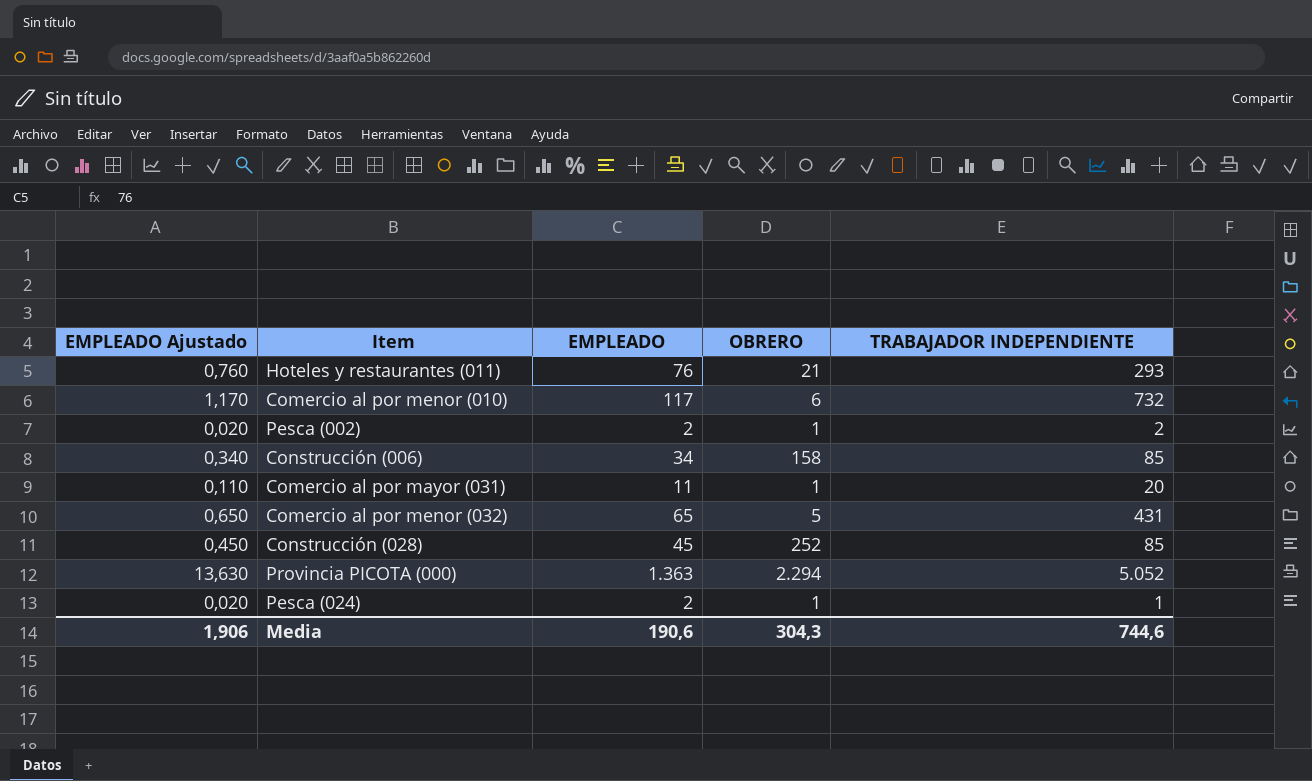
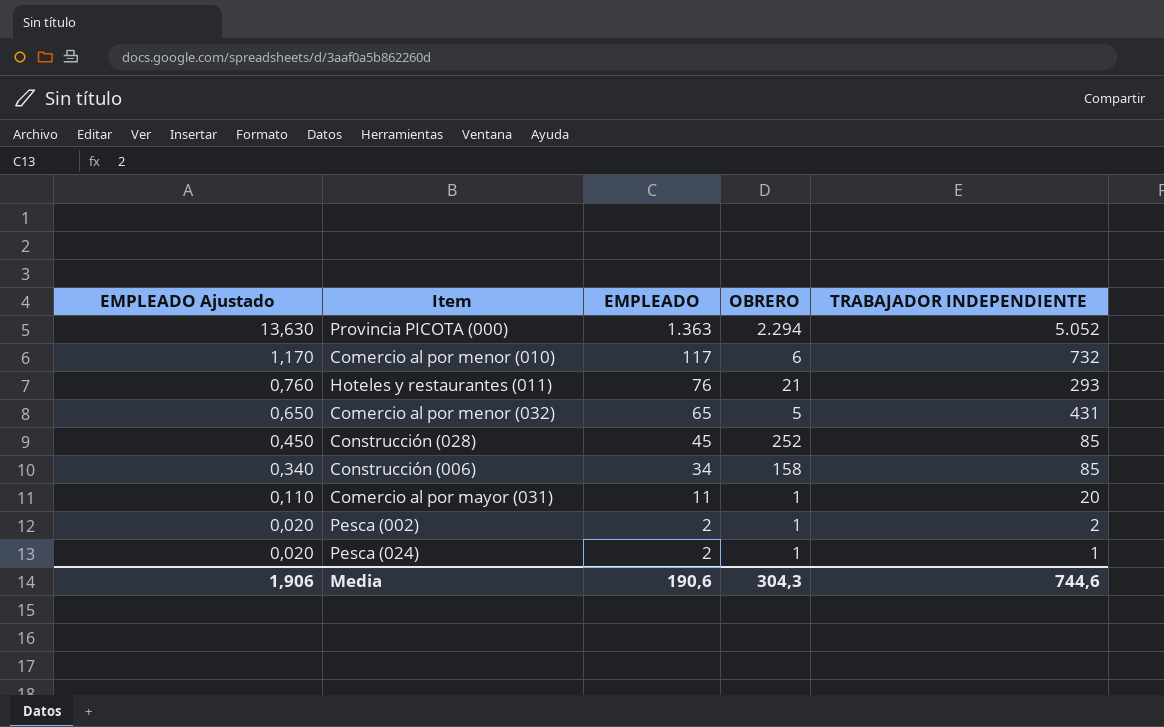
row order: none -> EMPLEADO Ajustado descending

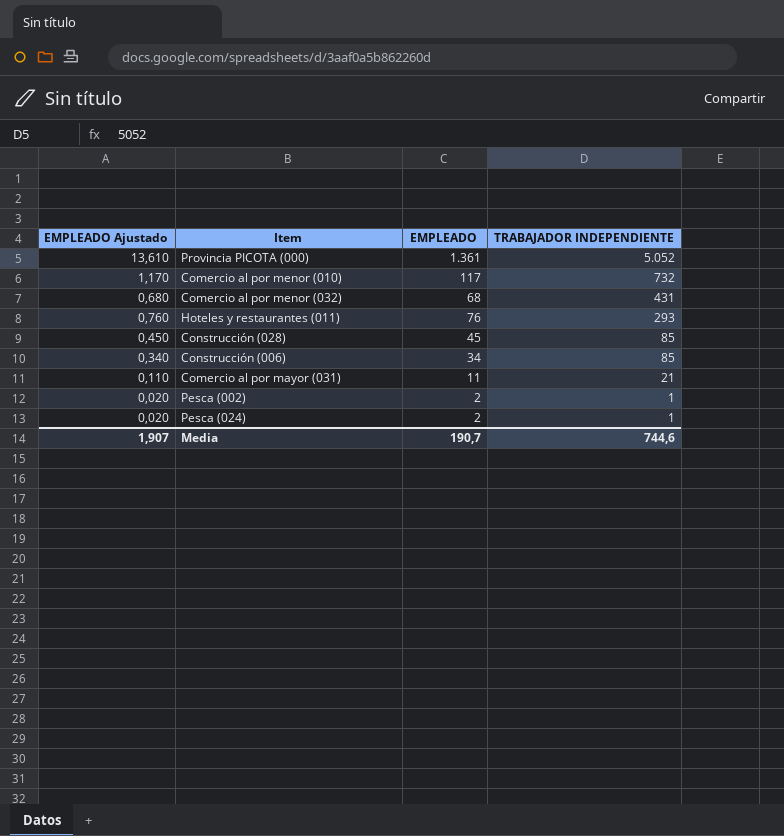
row order: EMPLEADO Ajustado descending -> TRABAJADOR INDEPENDIENTE descending
column OBRERO | position: 4 -> none
Provincia PICOTA (000) | EMPLEADO Ajustado: 13,630 -> 13,610
Provincia PICOTA (000) | EMPLEADO: 1.363 -> 1.361
Comercio al por menor (032) | EMPLEADO Ajustado: 0,650 -> 0,680
Comercio al por menor (032) | EMPLEADO: 65 -> 68
Comercio al por mayor (031) | TRABAJADOR INDEPENDIENTE: 20 -> 21
Pesca (002) | TRABAJADOR INDEPENDIENTE: 2 -> 1
Media | EMPLEADO Ajustado: 1,906 -> 1,907
Media | EMPLEADO: 190,6 -> 190,7

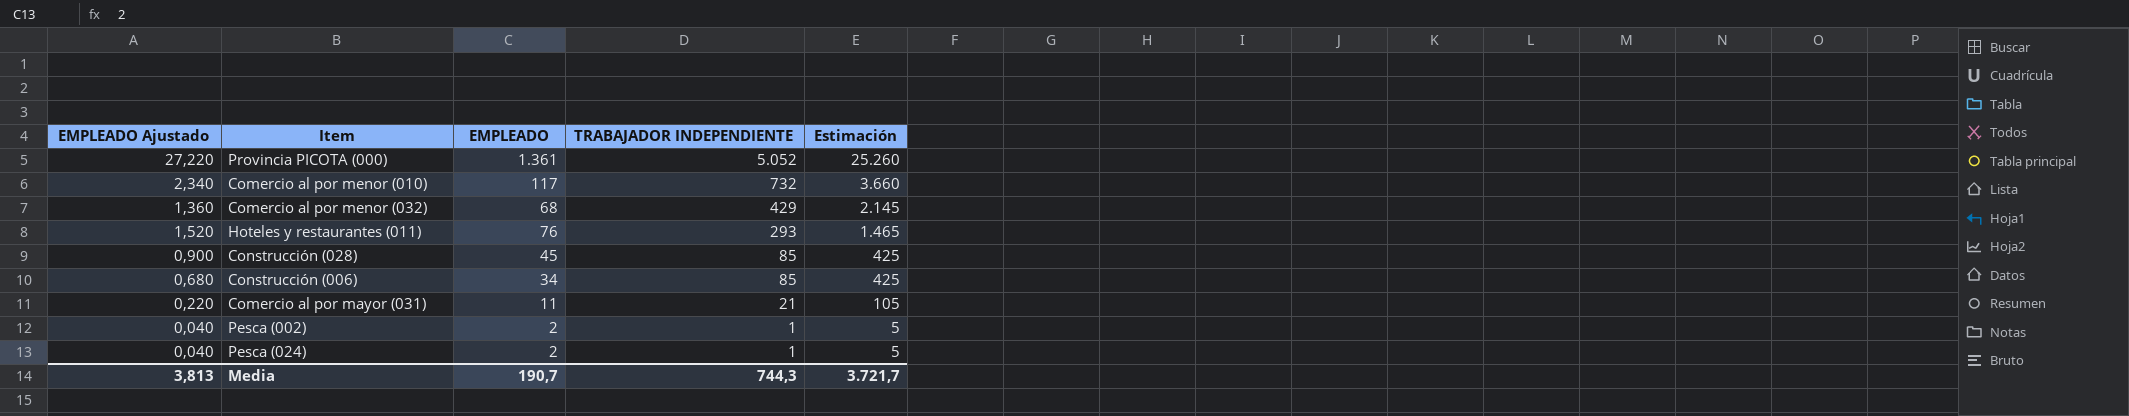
column EMPLEADO Ajustado | formula: [EMPLEADO] * 0,01 -> [EMPLEADO] * 0,02
column Estimación | formula: none -> [TRABAJADOR INDEPENDIENTE] * 5
Comercio al por menor (032) | TRABAJADOR INDEPENDIENTE: 431 -> 429
Media | EMPLEADO Ajustado: 1,907 -> 3,813
Media | TRABAJADOR INDEPENDIENTE: 744,6 -> 744,3

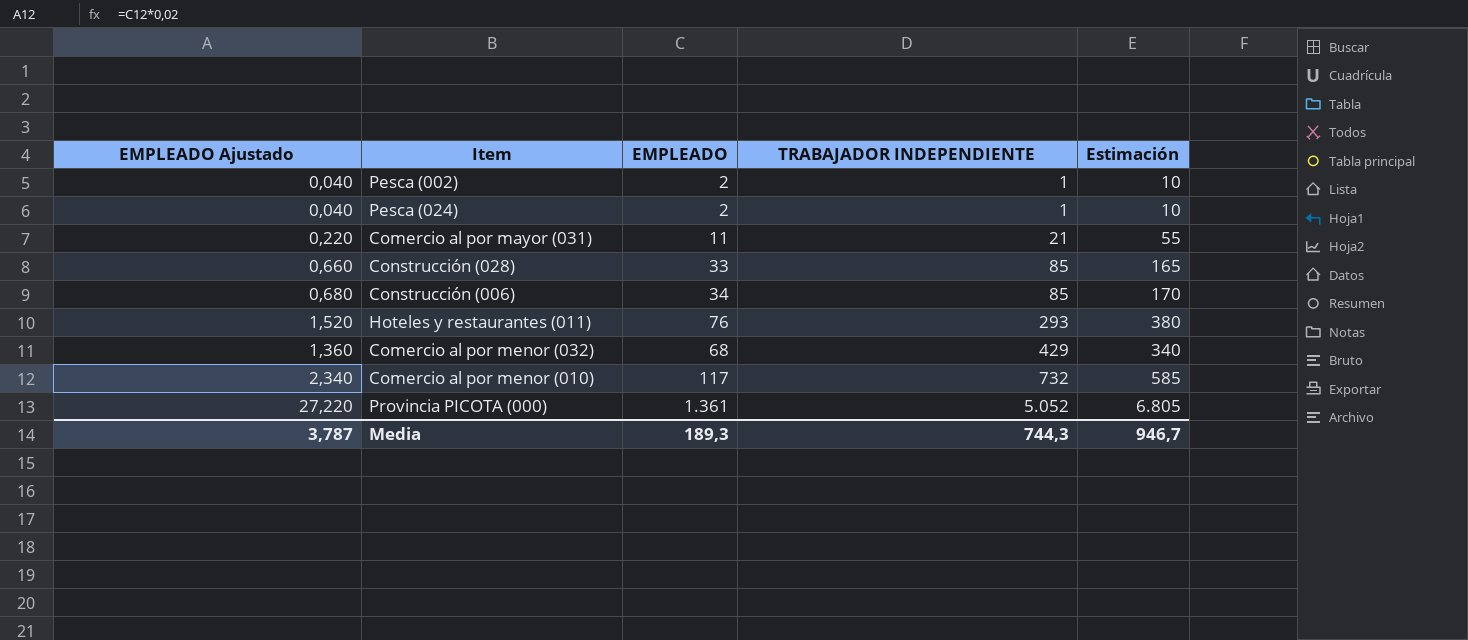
row order: TRABAJADOR INDEPENDIENTE descending -> TRABAJADOR INDEPENDIENTE ascending
column Estimación | formula: [TRABAJADOR INDEPENDIENTE] * 5 -> [EMPLEADO] * 5
Construcción (028) | EMPLEADO Ajustado: 0,900 -> 0,660
Construcción (028) | EMPLEADO: 45 -> 33
Media | EMPLEADO Ajustado: 3,813 -> 3,787
Media | EMPLEADO: 190,7 -> 189,3
Media | Estimación: 3.721,7 -> 946,7

